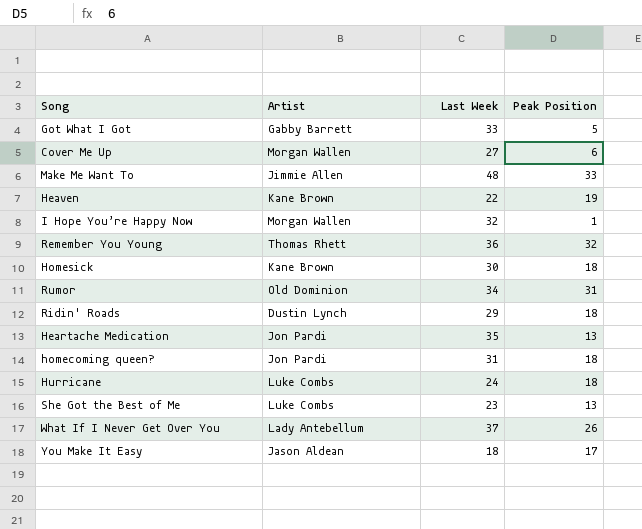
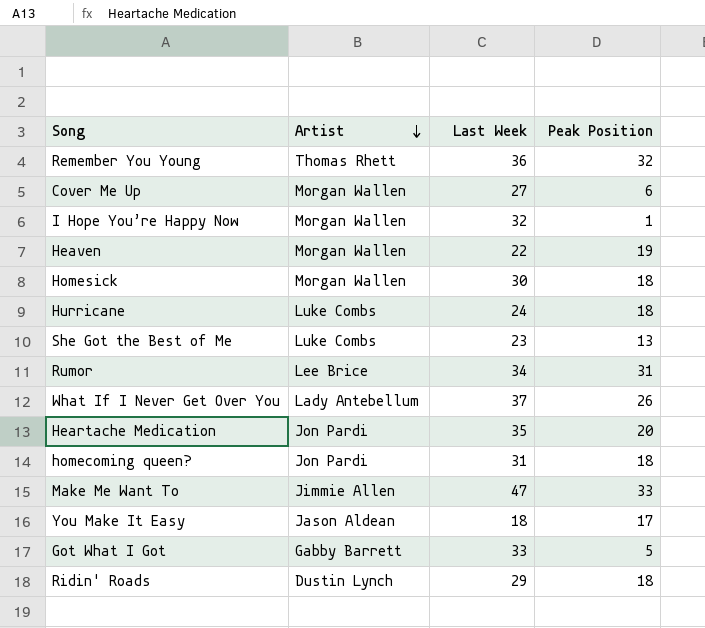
row order: none -> Artist descending
Heaven | Artist: Kane Brown -> Morgan Wallen
Homesick | Artist: Kane Brown -> Morgan Wallen
Rumor | Artist: Old Dominion -> Lee Brice
Heartache Medication | Peak Position: 13 -> 20
Make Me Want To | Last Week: 48 -> 47

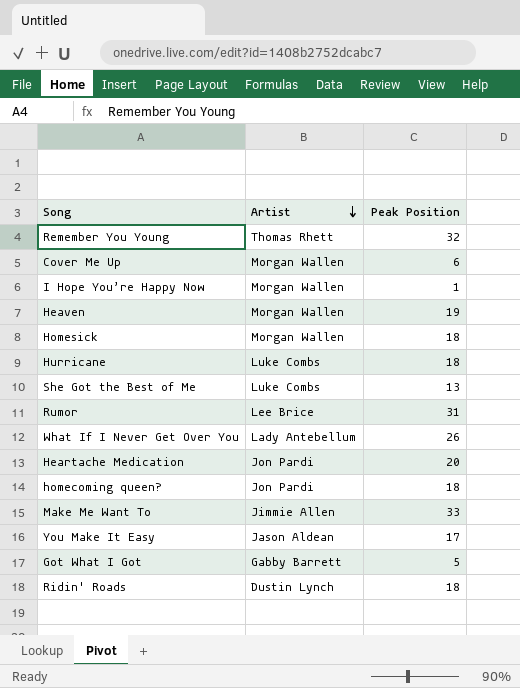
column Last Week | position: 3 -> none

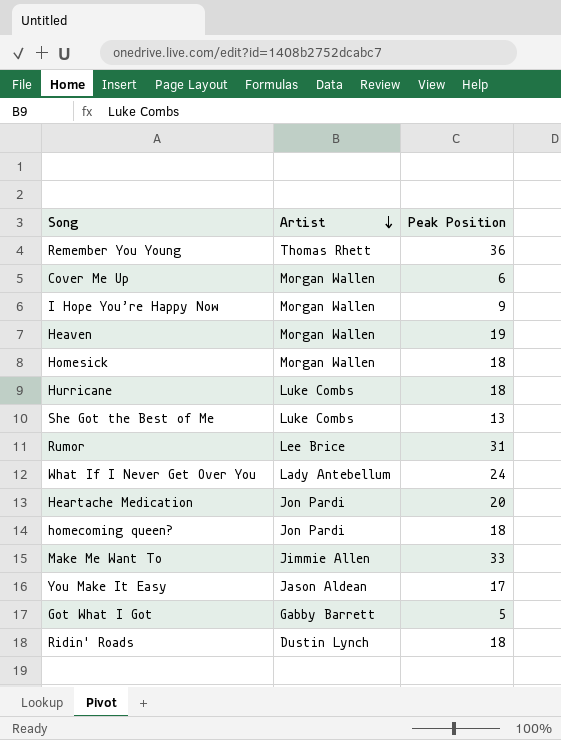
Remember You Young | Peak Position: 32 -> 36
I Hope You’re Happy Now | Peak Position: 1 -> 9
What If I Never Get Over You | Peak Position: 26 -> 24

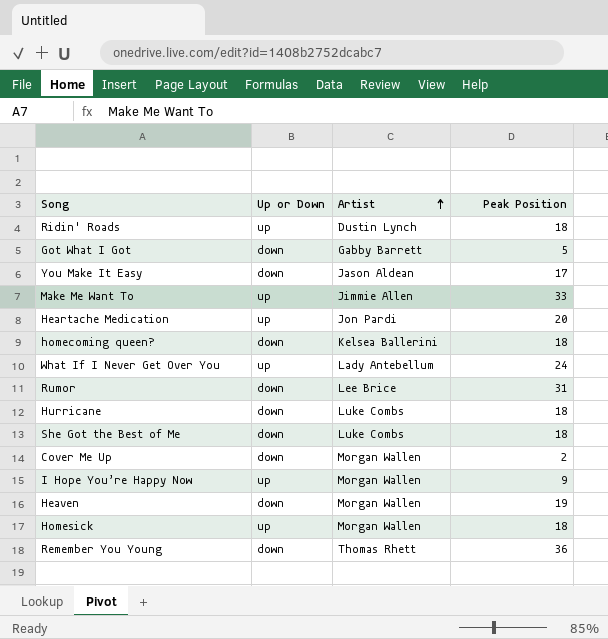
row order: Artist descending -> Artist ascending
column Up or Down | position: none -> 2
homecoming queen? | Artist: Jon Pardi -> Kelsea Ballerini
She Got the Best of Me | Peak Position: 13 -> 18
Cover Me Up | Peak Position: 6 -> 2

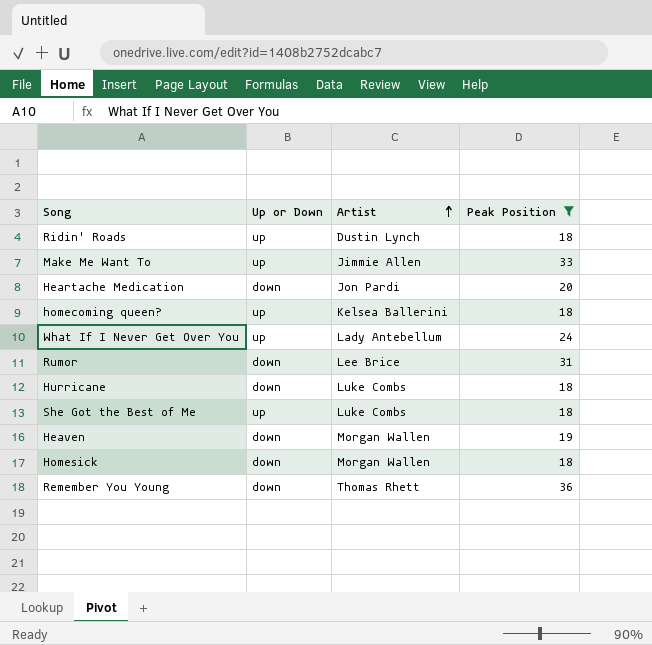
filter: none -> Peak Position >= 18
Heartache Medication | Up or Down: up -> down
homecoming queen? | Up or Down: down -> up
She Got the Best of Me | Up or Down: down -> up
Homesick | Up or Down: up -> down

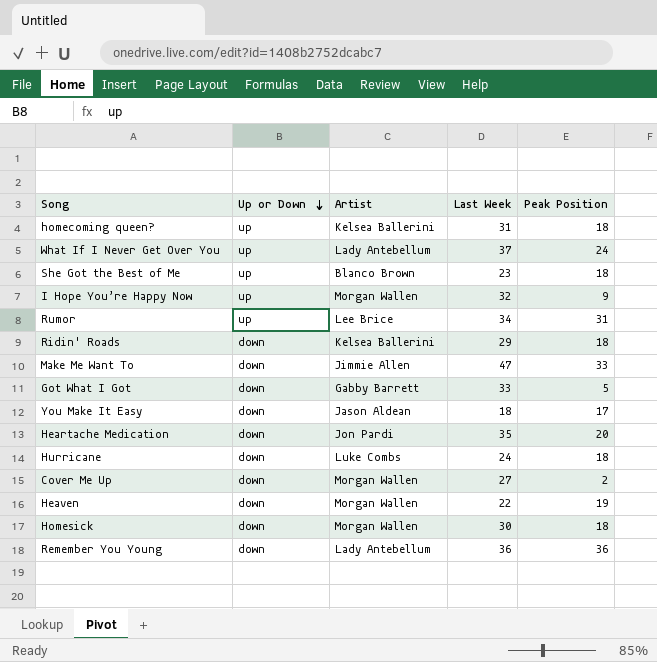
filter: Peak Position >= 18 -> none
row order: Artist ascending -> Up or Down descending
column Last Week | position: none -> 4
She Got the Best of Me | Artist: Luke Combs -> Blanco Brown
Rumor | Up or Down: down -> up
Ridin' Roads | Up or Down: up -> down
Ridin' Roads | Artist: Dustin Lynch -> Kelsea Ballerini
Make Me Want To | Up or Down: up -> down
Remember You Young | Artist: Thomas Rhett -> Lady Antebellum

